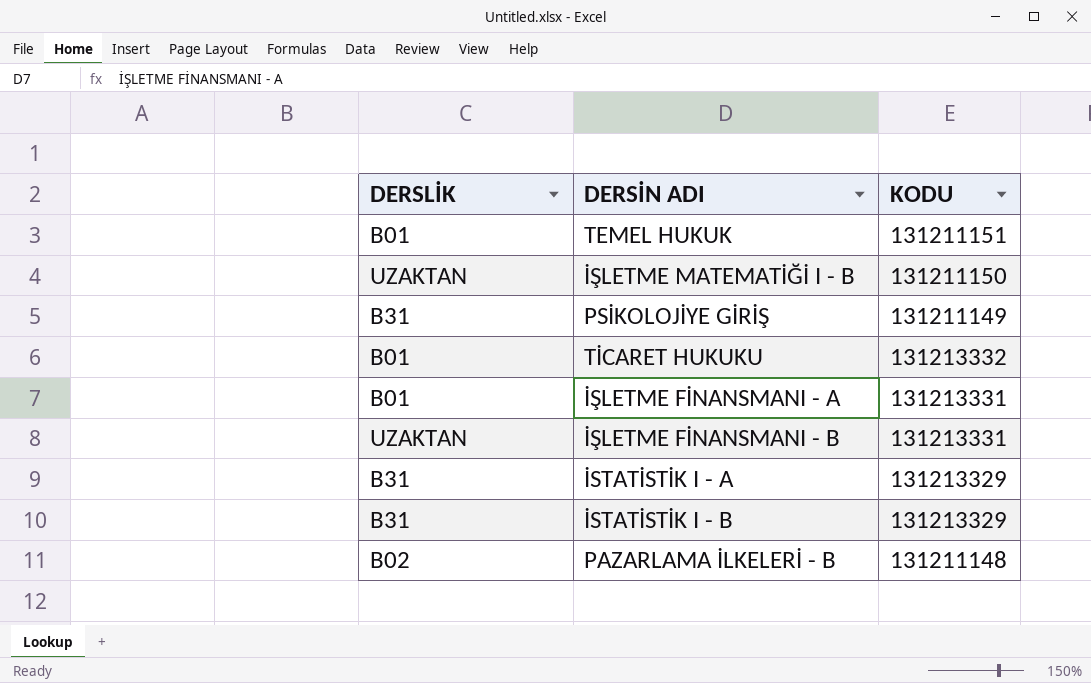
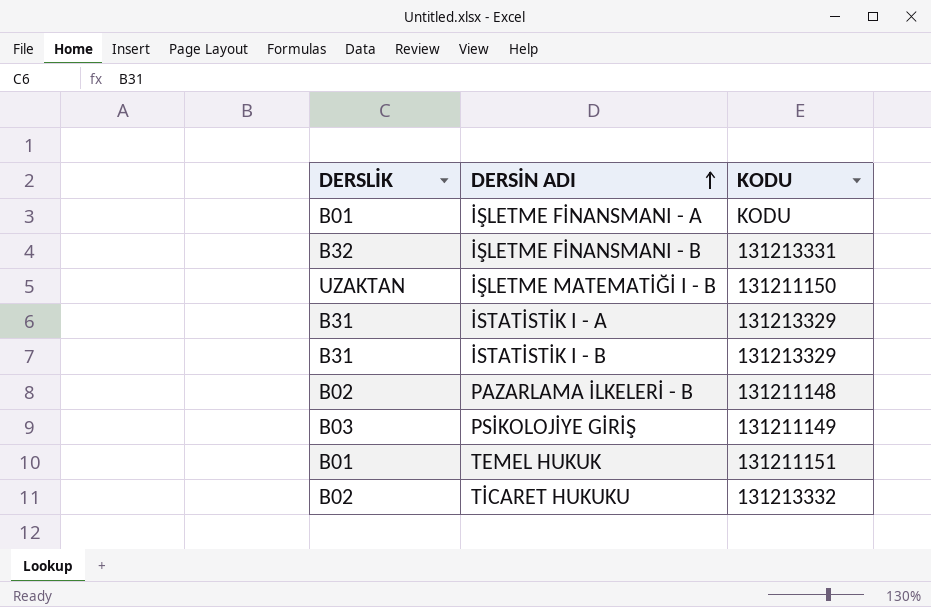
row order: none -> DERSİN ADI ascending
İŞLETME FİNANSMANI - A | KODU: 131213331 -> KODU
İŞLETME FİNANSMANI - B | DERSLİK: UZAKTAN -> B32
PSİKOLOJİYE GİRİŞ | DERSLİK: B31 -> B03
TİCARET HUKUKU | DERSLİK: B01 -> B02

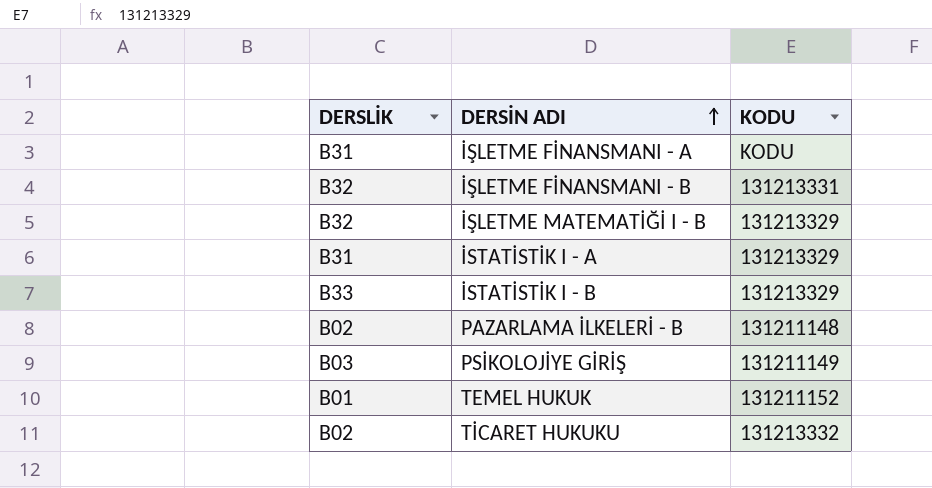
İŞLETME FİNANSMANI - A | DERSLİK: B01 -> B31
İŞLETME MATEMATİĞİ I - B | DERSLİK: UZAKTAN -> B32
İŞLETME MATEMATİĞİ I - B | KODU: 131211150 -> 131213329
İSTATİSTİK I - B | DERSLİK: B31 -> B33
TEMEL HUKUK | KODU: 131211151 -> 131211152

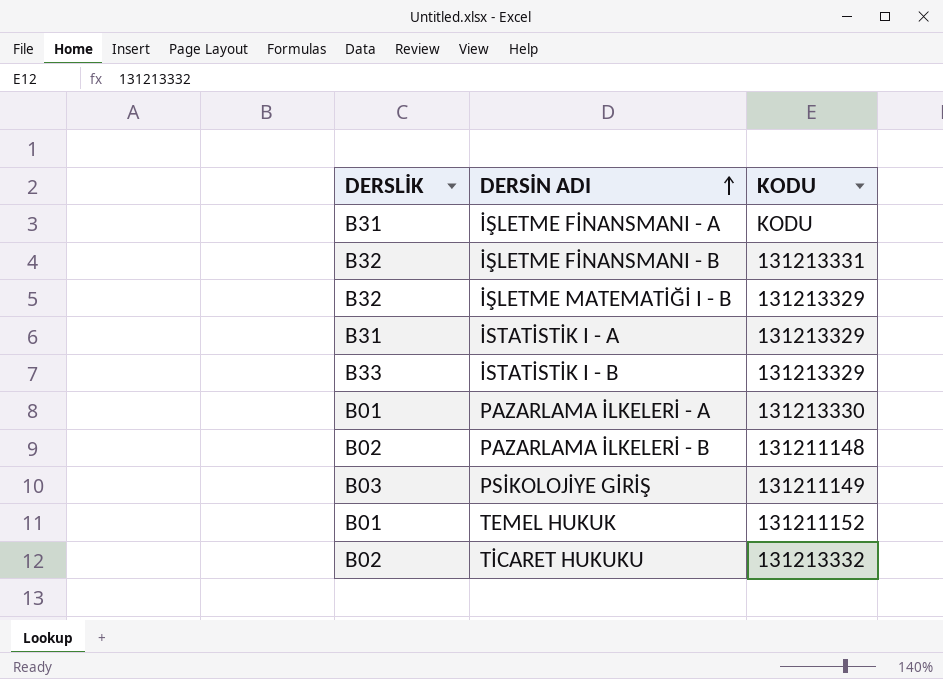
row PAZARLAMA İLKELERİ - A: none -> B01 | 131213330

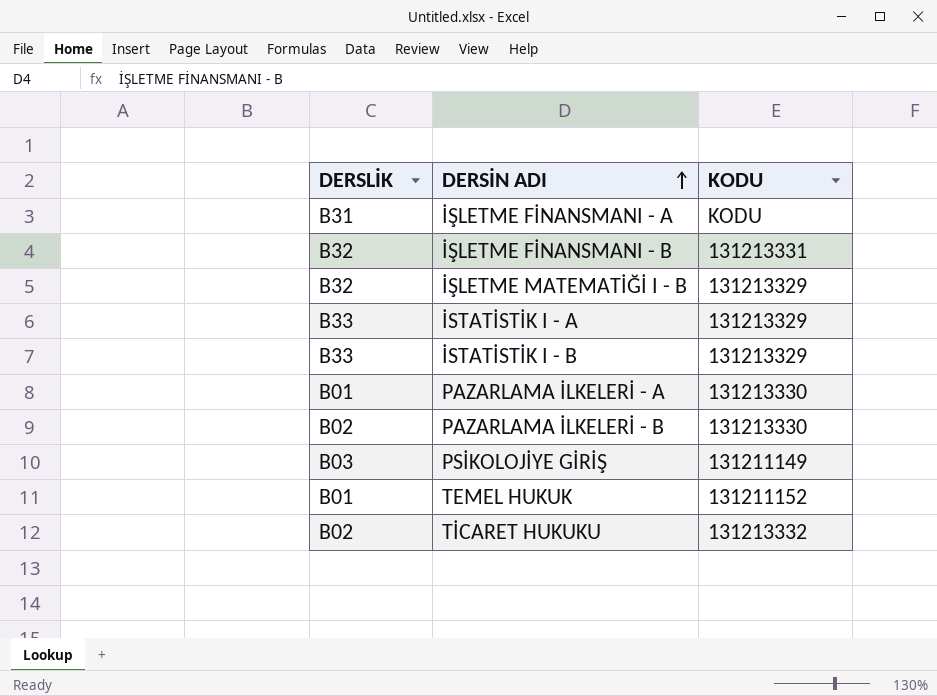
İSTATİSTİK I - A | DERSLİK: B31 -> B33
PAZARLAMA İLKELERİ - B | KODU: 131211148 -> 131213330

